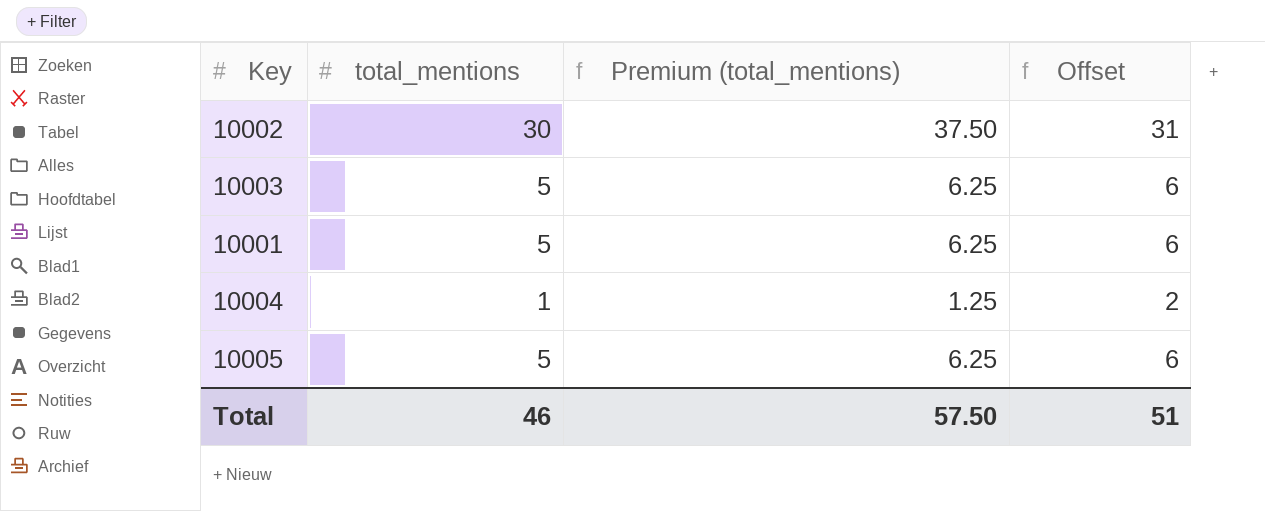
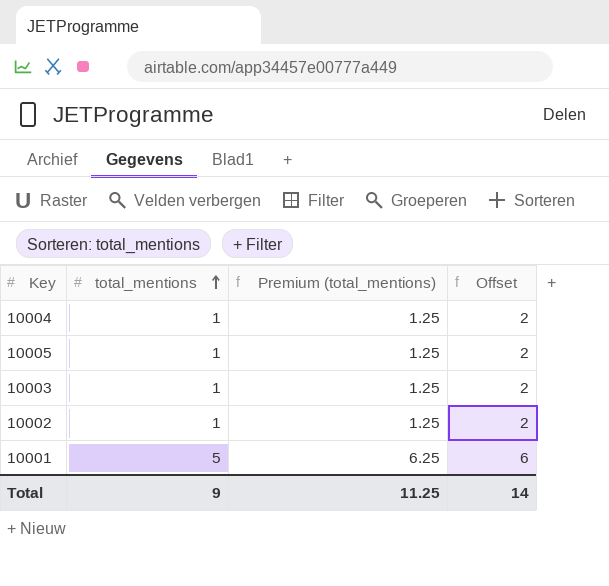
row order: none -> total_mentions ascending
10005 | total_mentions: 5 -> 1
10005 | Premium (total_mentions): 6.25 -> 1.25
10005 | Offset: 6 -> 2
10003 | total_mentions: 5 -> 1
10003 | Premium (total_mentions): 6.25 -> 1.25
10003 | Offset: 6 -> 2
10002 | total_mentions: 30 -> 1
10002 | Premium (total_mentions): 37.50 -> 1.25
10002 | Offset: 31 -> 2
Total | total_mentions: 46 -> 9
Total | Premium (total_mentions): 57.50 -> 11.25
Total | Offset: 51 -> 14

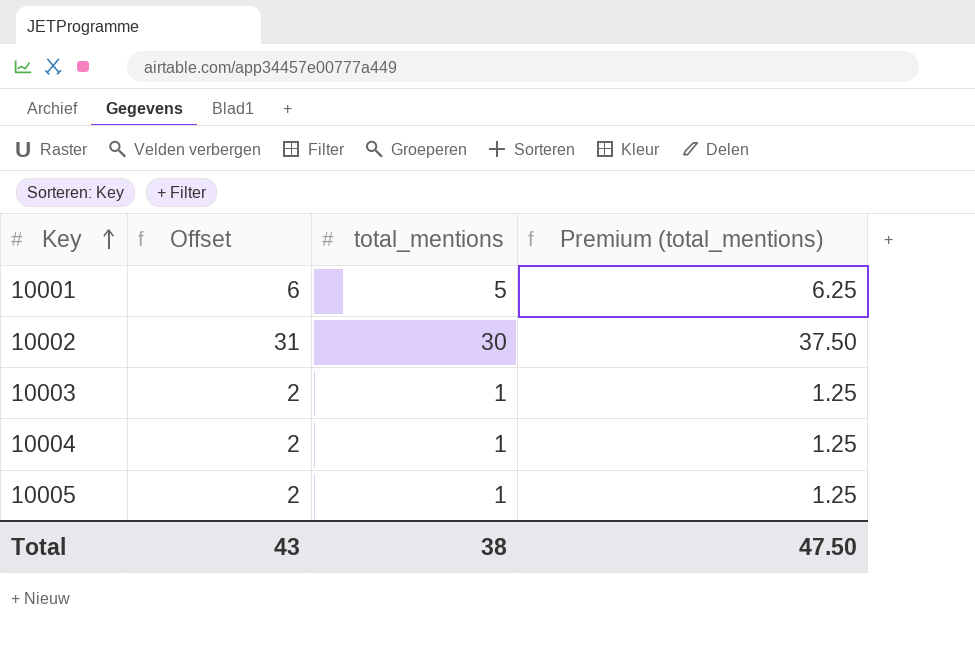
row order: total_mentions ascending -> Key ascending
column Offset | position: 4 -> 2
10002 | Offset: 2 -> 31
10002 | total_mentions: 1 -> 30
10002 | Premium (total_mentions): 1.25 -> 37.50
Total | Offset: 14 -> 43
Total | total_mentions: 9 -> 38
Total | Premium (total_mentions): 11.25 -> 47.50

